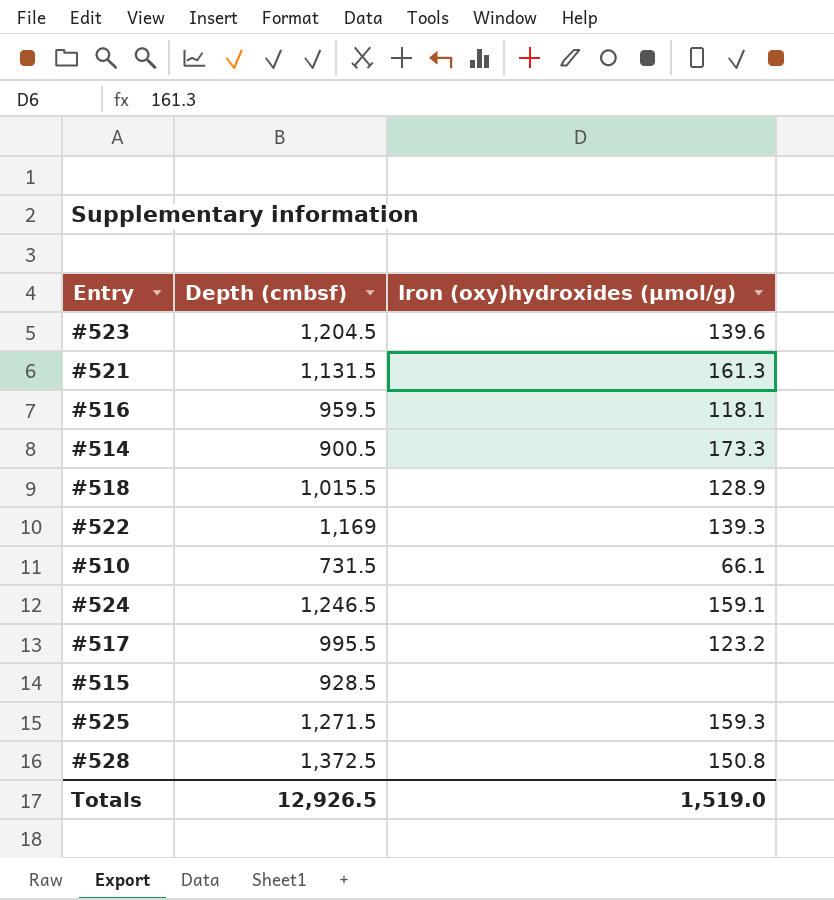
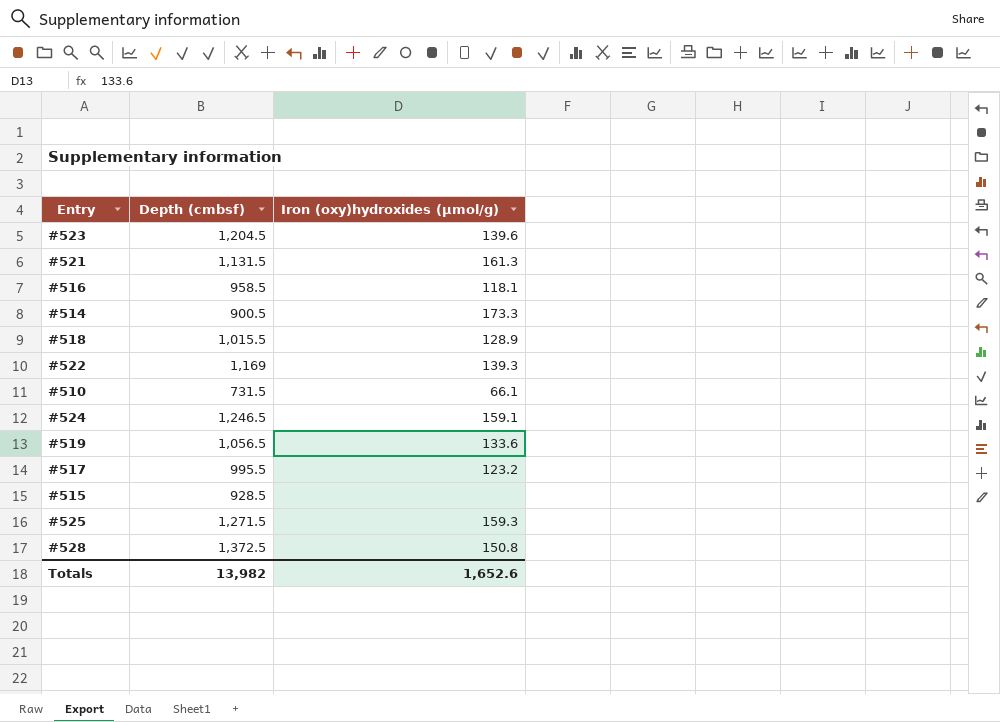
#516 | Depth (cmbsf): 959.5 -> 958.5
row #519: none -> 1,056.5 | 133.6
Totals | Depth (cmbsf): 12,926.5 -> 13,982
Totals | Iron (oxy)hydroxides (μmol/g): 1,519.0 -> 1,652.6

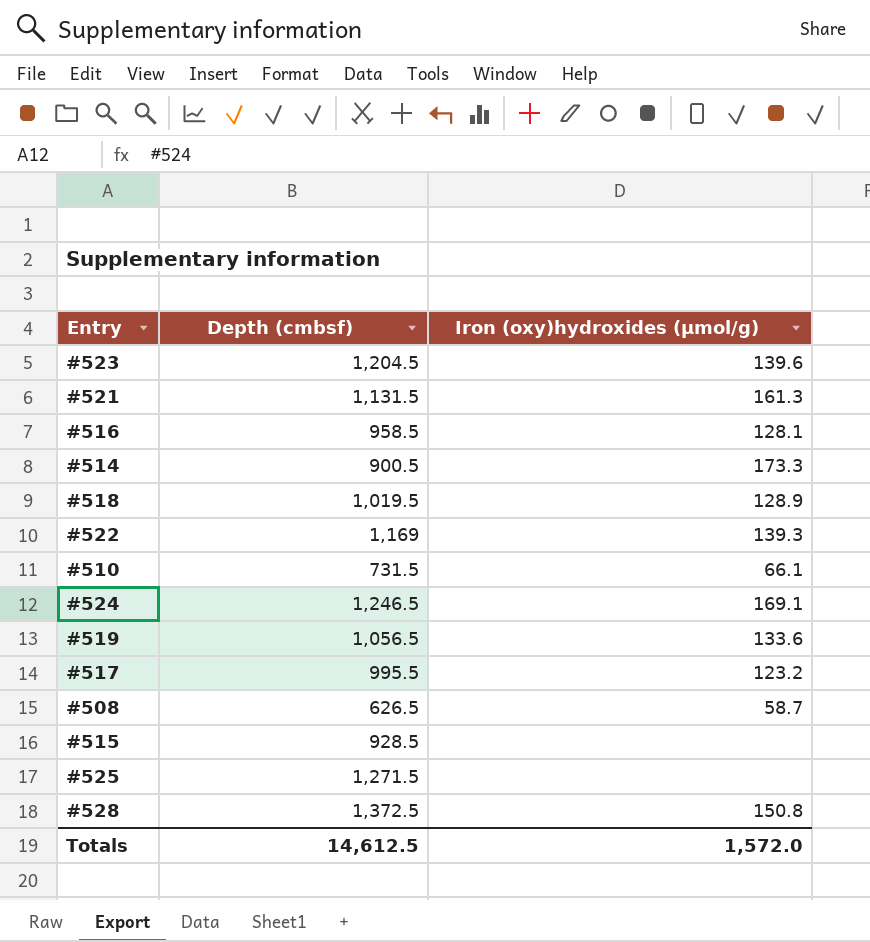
#516 | Iron (oxy)hydroxides (μmol/g): 118.1 -> 128.1
#518 | Depth (cmbsf): 1,015.5 -> 1,019.5
#524 | Iron (oxy)hydroxides (μmol/g): 159.1 -> 169.1
row #508: none -> 626.5 | 58.7
#525 | Iron (oxy)hydroxides (μmol/g): 159.3 -> none
Totals | Depth (cmbsf): 13,982 -> 14,612.5
Totals | Iron (oxy)hydroxides (μmol/g): 1,652.6 -> 1,572.0

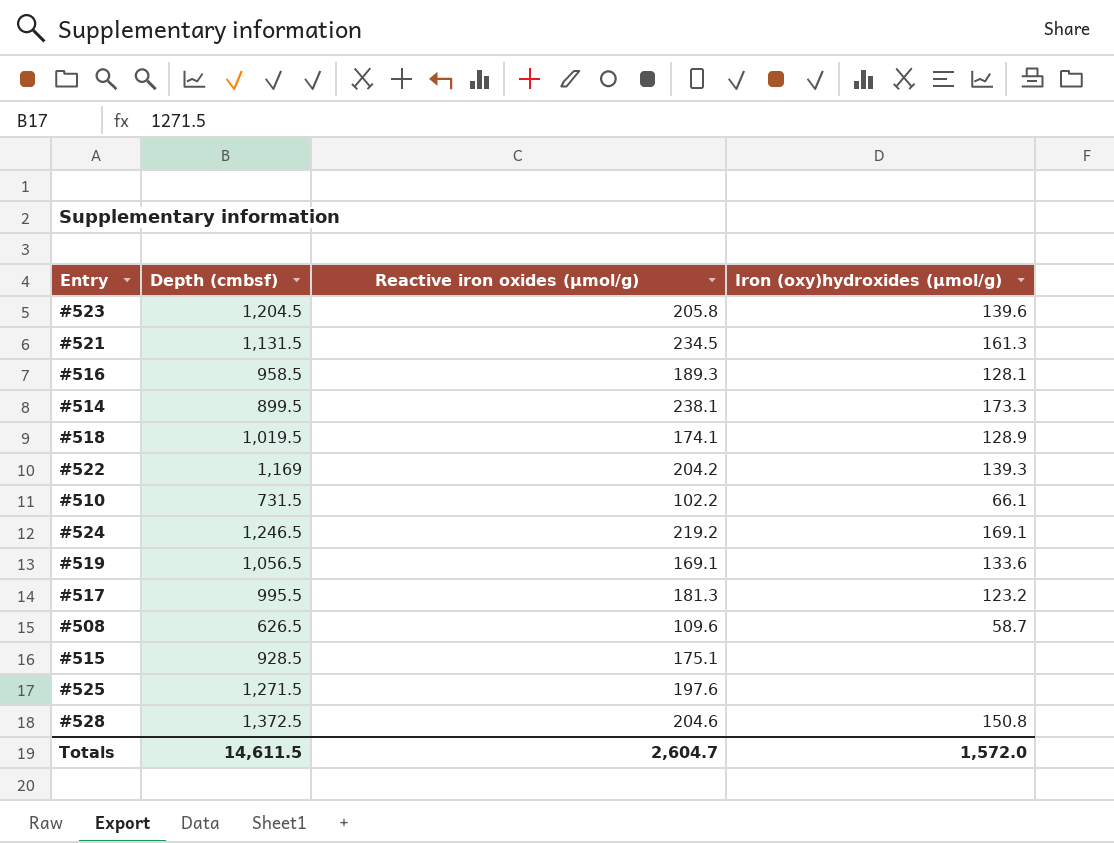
column Reactive iron oxides (μmol/g) | position: none -> 3
#514 | Depth (cmbsf): 900.5 -> 899.5
Totals | Depth (cmbsf): 14,612.5 -> 14,611.5

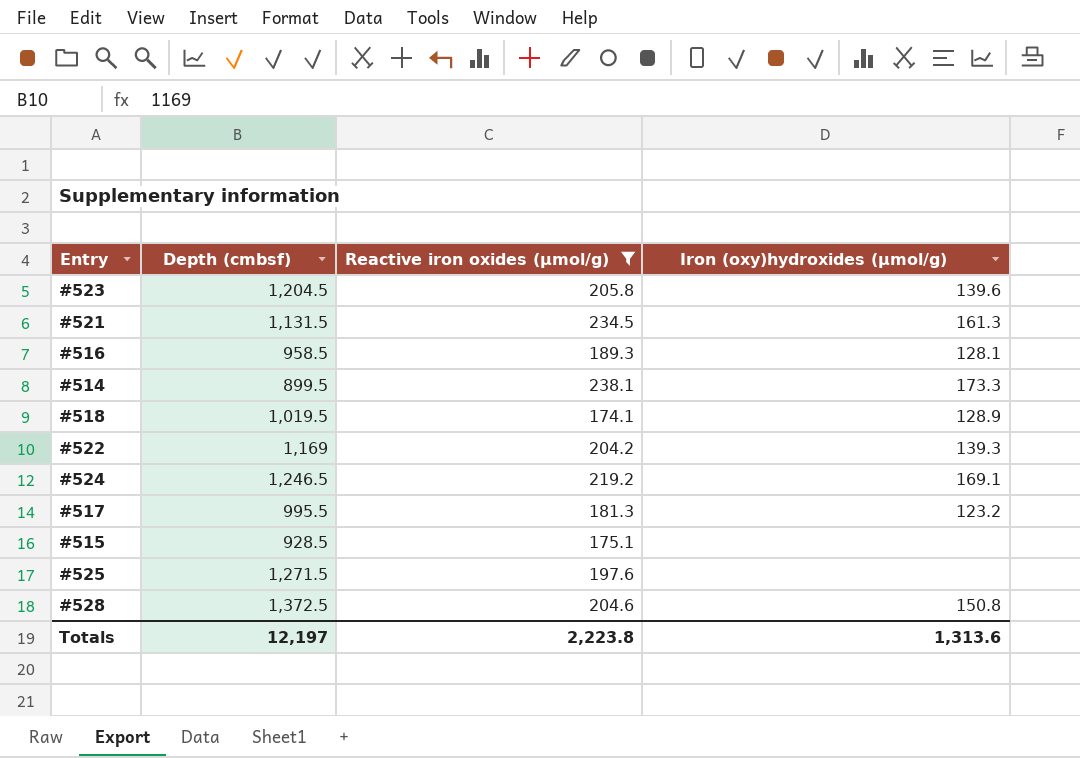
filter: none -> Reactive iron oxides (μmol/g) >= 174.1
Totals | Depth (cmbsf): 14,611.5 -> 12,197
Totals | Reactive iron oxides (μmol/g): 2,604.7 -> 2,223.8
Totals | Iron (oxy)hydroxides (μmol/g): 1,572.0 -> 1,313.6

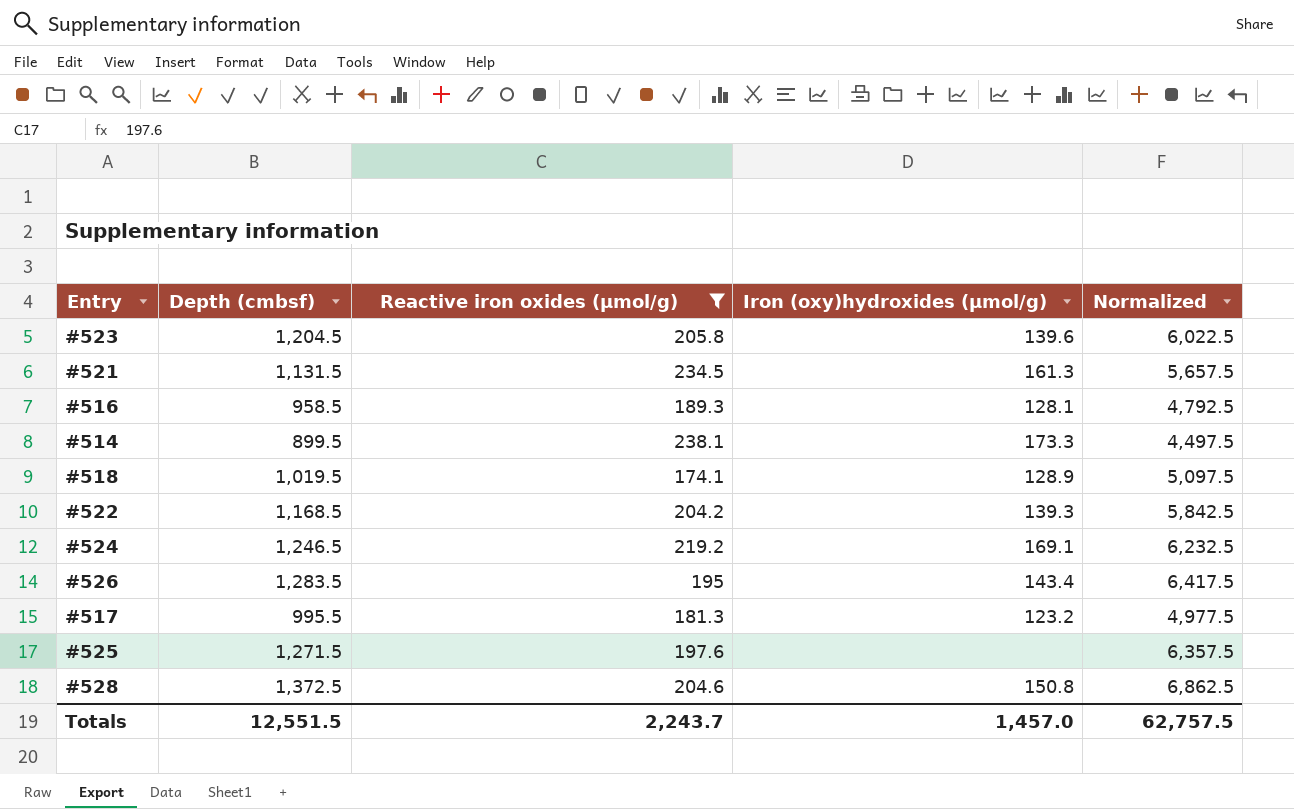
column Normalized | formula: none -> [Depth (cmbsf)] * 5
row #515: 928.5 | 175.1 | none -> none
#522 | Depth (cmbsf): 1,169 -> 1,168.5
row #526: none -> 1,283.5 | 195 | 143.4 | 6,417.5
Totals | Depth (cmbsf): 12,197 -> 12,551.5
Totals | Reactive iron oxides (μmol/g): 2,223.8 -> 2,243.7
Totals | Iron (oxy)hydroxides (μmol/g): 1,313.6 -> 1,457.0

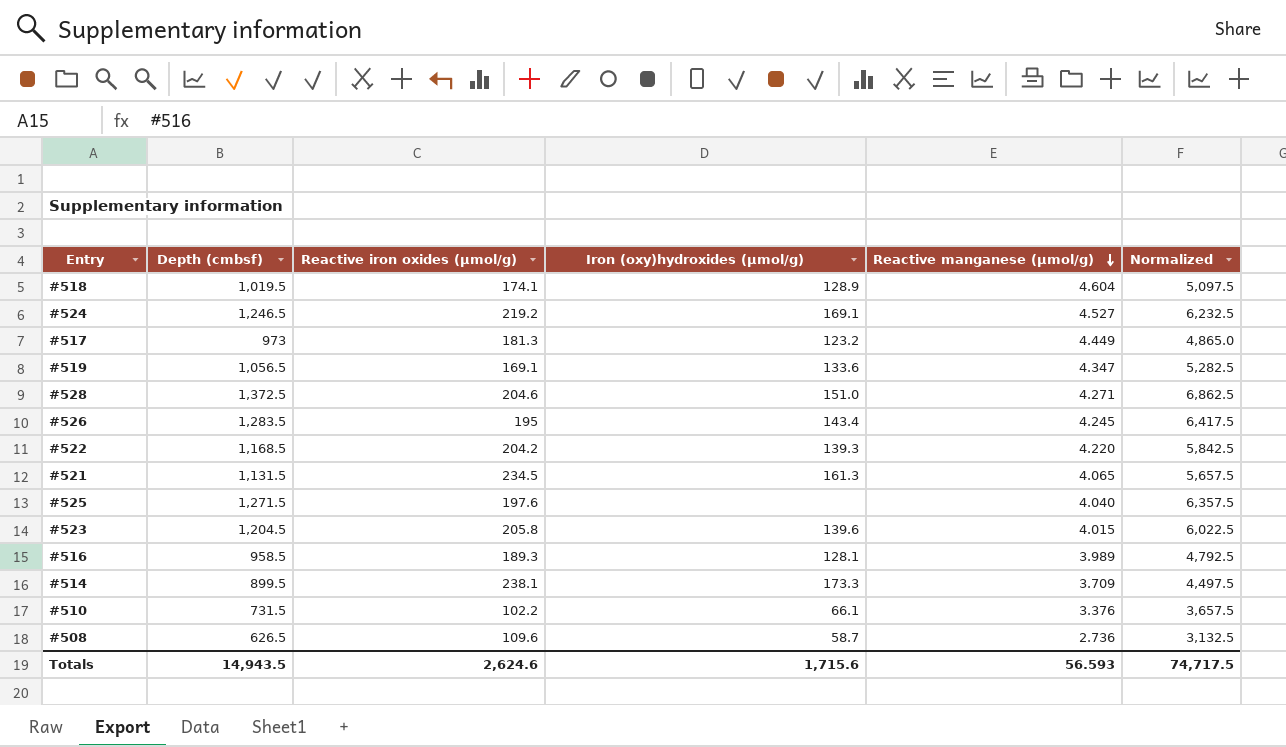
filter: Reactive iron oxides (μmol/g) >= 174.1 -> none
row order: none -> Reactive manganese (μmol/g) descending
column Reactive manganese (μmol/g) | position: none -> 5
#517 | Depth (cmbsf): 995.5 -> 973
#517 | Normalized: 4,977.5 -> 4,865.0
#528 | Iron (oxy)hydroxides (μmol/g): 150.8 -> 151.0
Totals | Depth (cmbsf): 12,551.5 -> 14,943.5
Totals | Reactive iron oxides (μmol/g): 2,243.7 -> 2,624.6
Totals | Iron (oxy)hydroxides (μmol/g): 1,457.0 -> 1,715.6
Totals | Normalized: 62,757.5 -> 74,717.5

